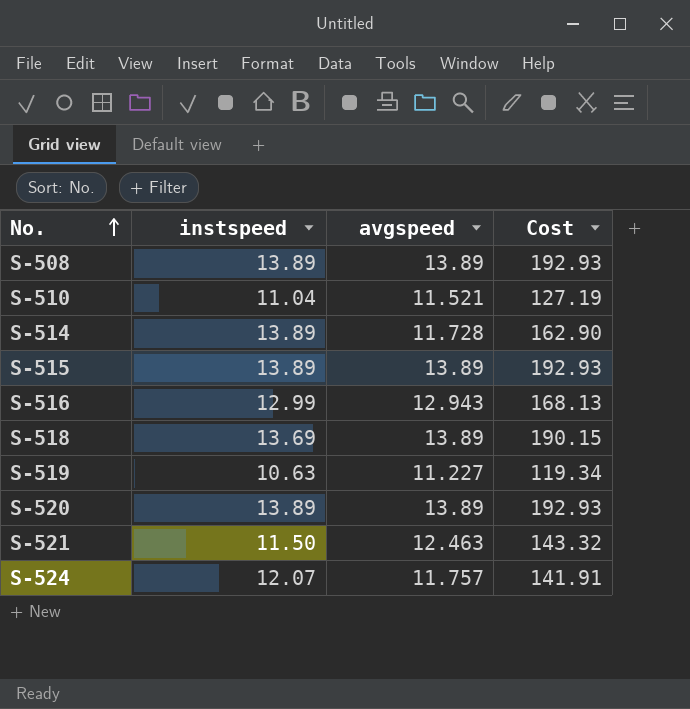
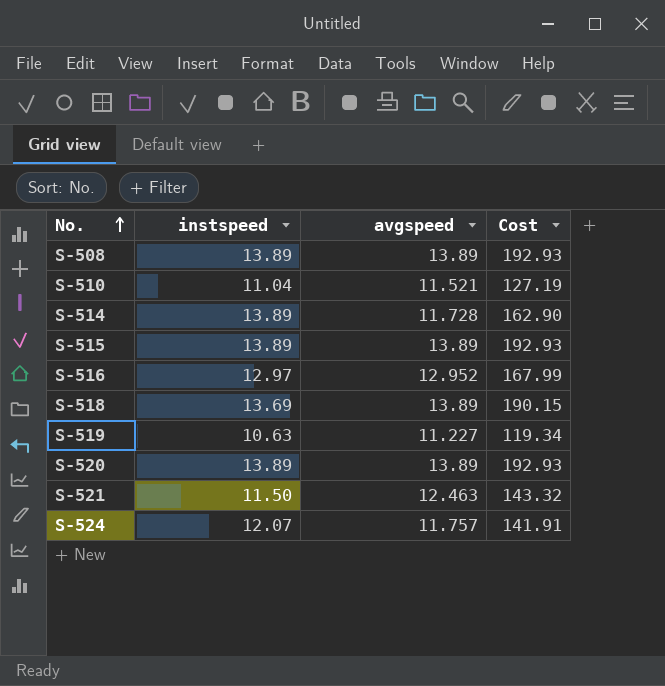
S-516 | instspeed: 12.99 -> 12.97
S-516 | avgspeed: 12.943 -> 12.952
S-516 | Cost: 168.13 -> 167.99

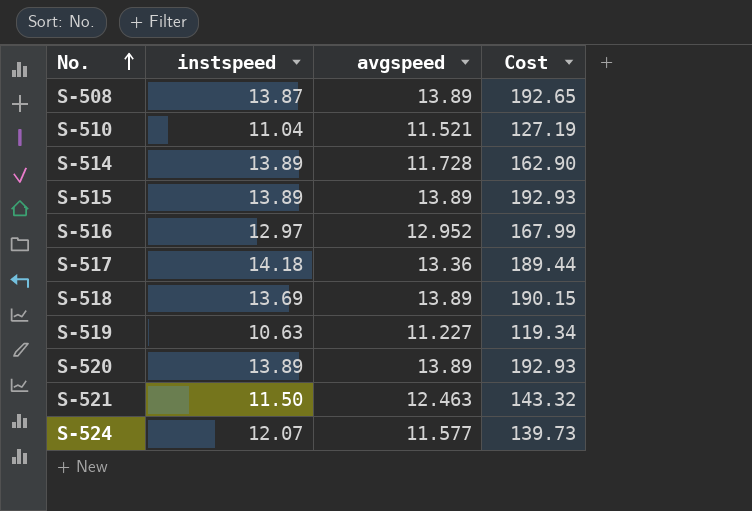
S-508 | instspeed: 13.89 -> 13.87
S-508 | Cost: 192.93 -> 192.65
row S-517: none -> 14.18 | 13.36 | 189.44
S-524 | avgspeed: 11.757 -> 11.577
S-524 | Cost: 141.91 -> 139.73

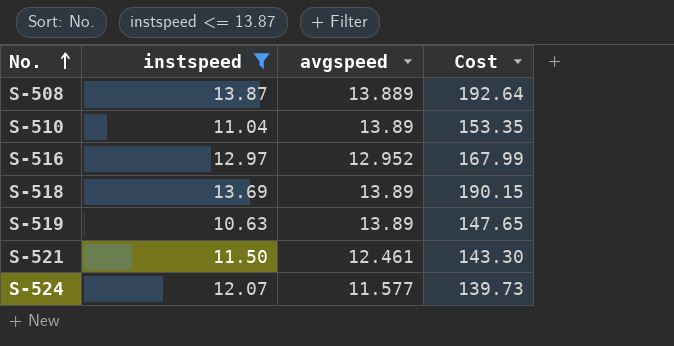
filter: none -> instspeed <= 13.87
S-508 | avgspeed: 13.89 -> 13.889
S-508 | Cost: 192.65 -> 192.64
S-510 | avgspeed: 11.521 -> 13.89
S-510 | Cost: 127.19 -> 153.35
S-519 | avgspeed: 11.227 -> 13.89
S-519 | Cost: 119.34 -> 147.65
S-521 | avgspeed: 12.463 -> 12.461
S-521 | Cost: 143.32 -> 143.30

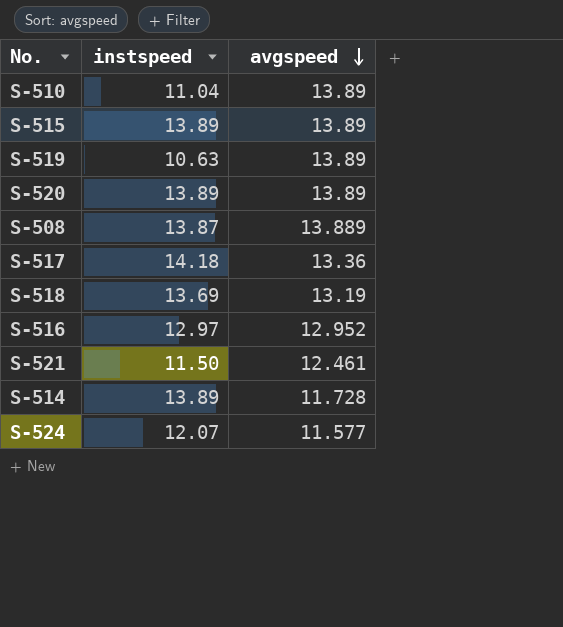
filter: instspeed <= 13.87 -> none
row order: No. ascending -> avgspeed descending
column Cost | formula: [instspeed] * [avgspeed] -> none
S-518 | avgspeed: 13.89 -> 13.19

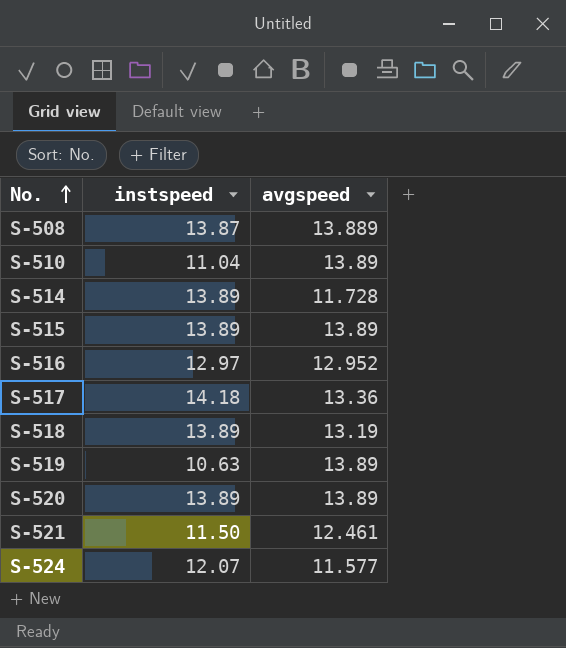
row order: avgspeed descending -> No. ascending
S-518 | instspeed: 13.69 -> 13.89

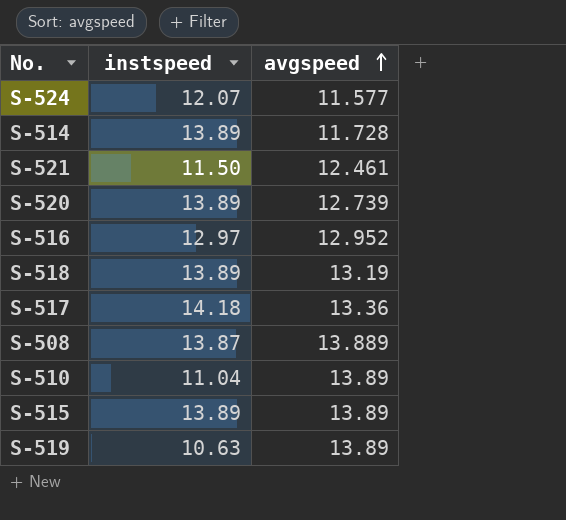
row order: No. ascending -> avgspeed ascending
S-520 | avgspeed: 13.89 -> 12.739

